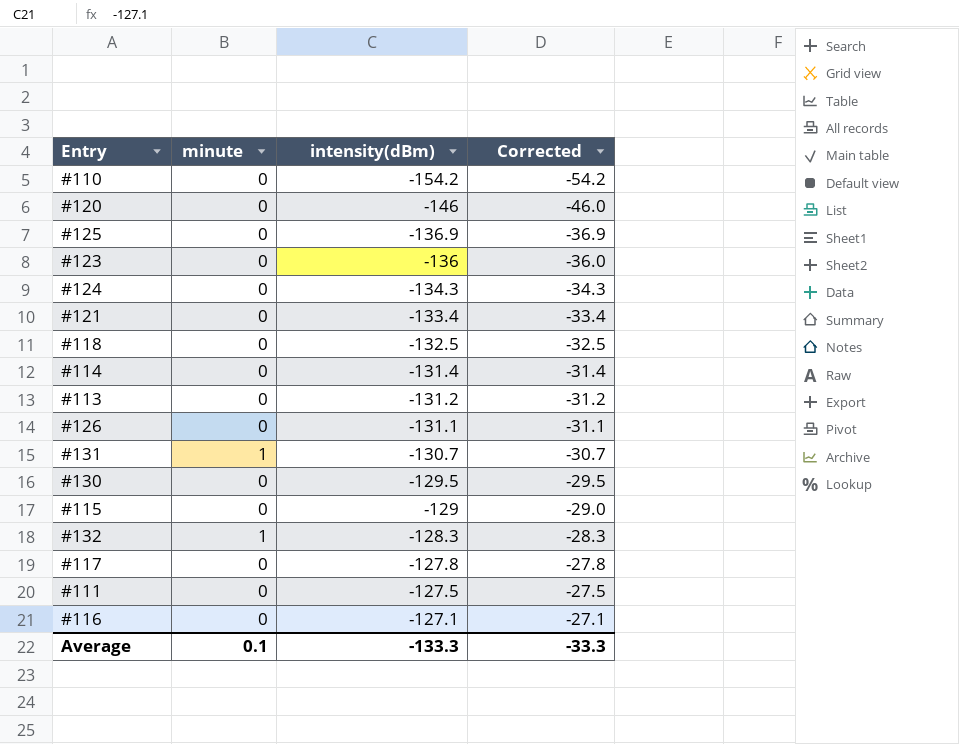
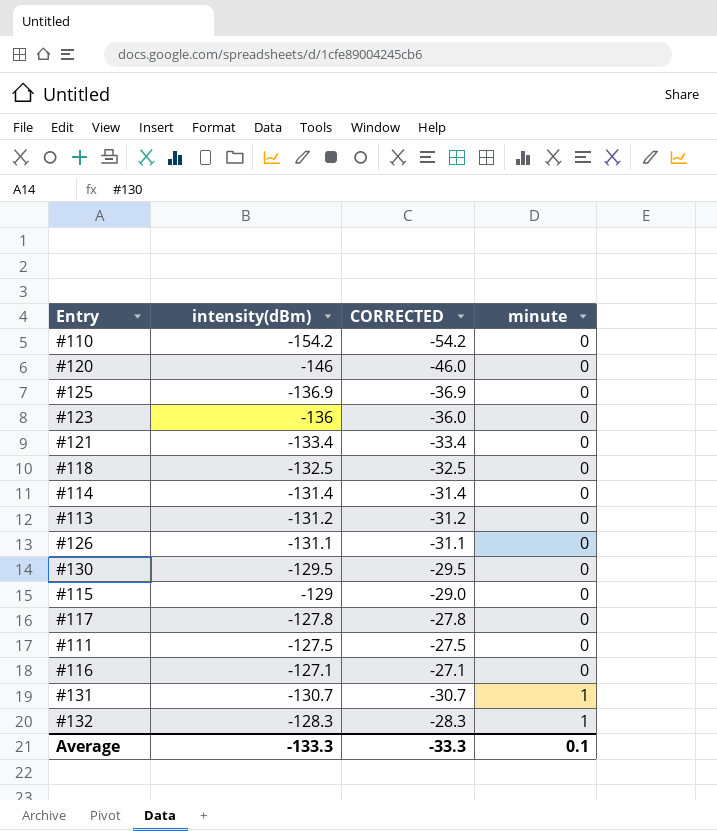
row order: intensity(dBm) ascending -> minute ascending
column name: Corrected -> CORRECTED
column minute | position: 2 -> 4
row #124: 0 | -134.3 | -34.3 -> none

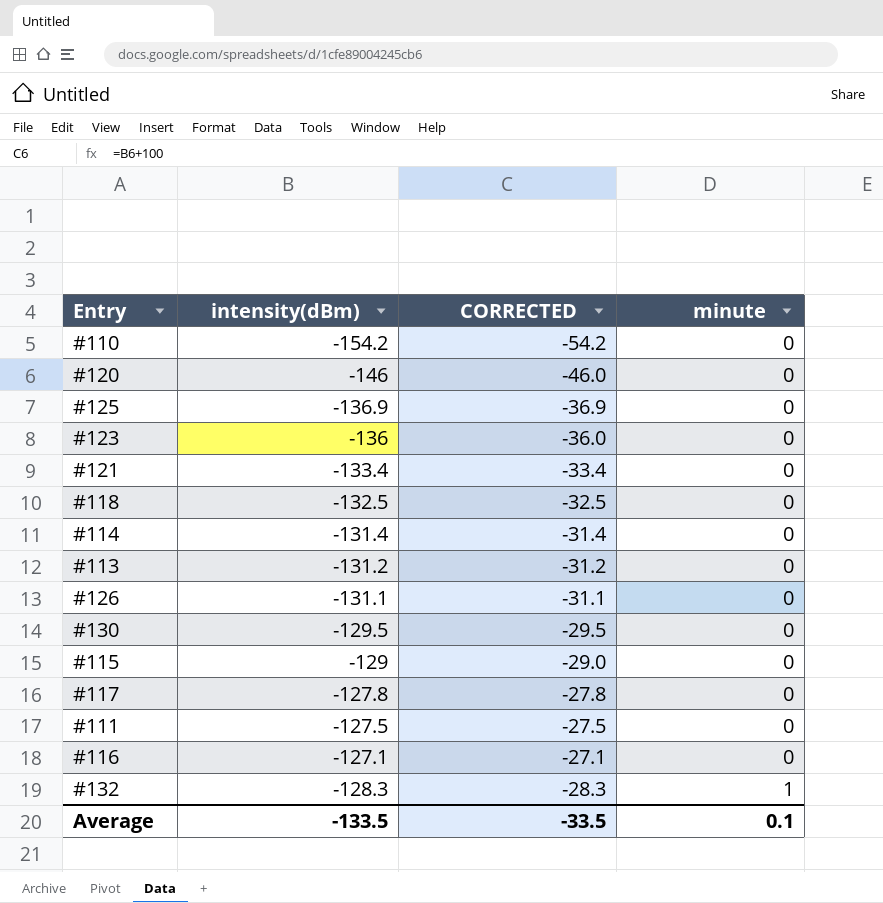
row #131: -130.7 | -30.7 | 1 -> none
Average | intensity(dBm): -133.3 -> -133.5
Average | CORRECTED: -33.3 -> -33.5

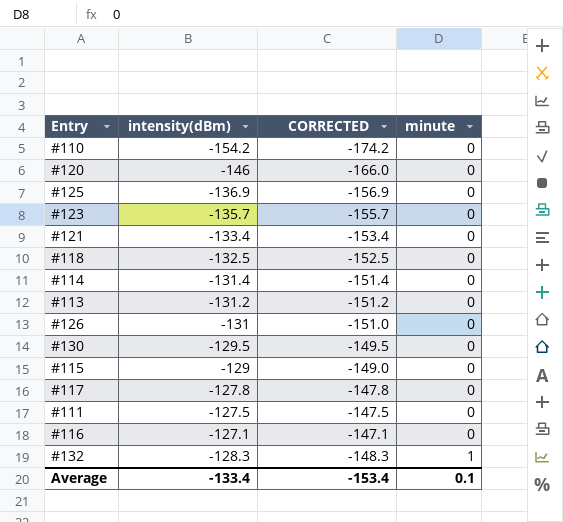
column CORRECTED | formula: [intensity(dBm)] + 100 -> [intensity(dBm)] - 20
#123 | intensity(dBm): -136 -> -135.7
#126 | intensity(dBm): -131.1 -> -131
Average | intensity(dBm): -133.5 -> -133.4
Average | CORRECTED: -33.5 -> -153.4

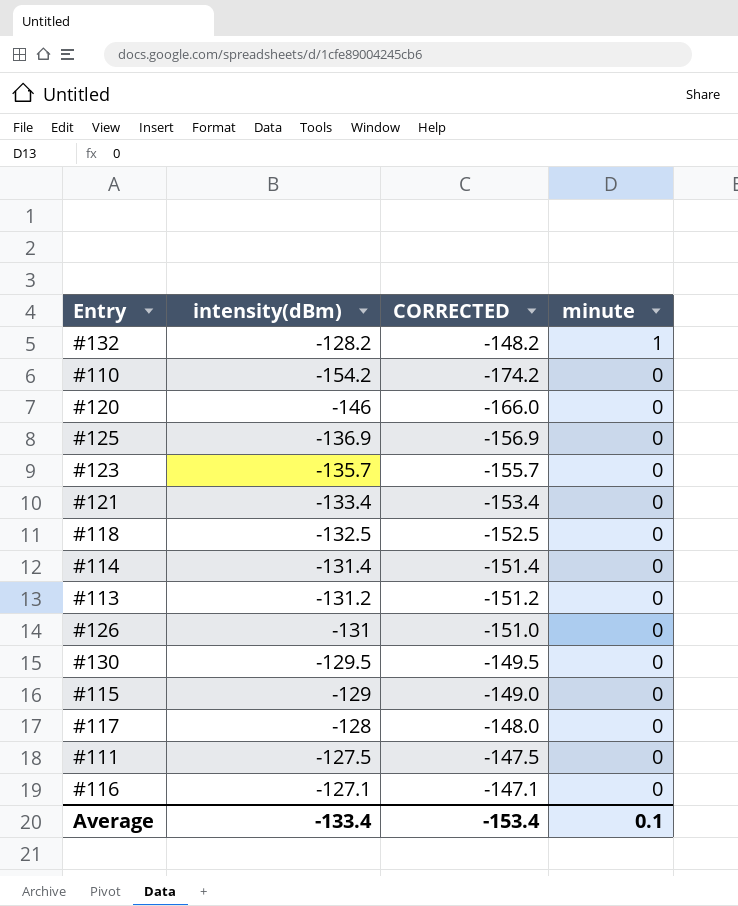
row order: minute ascending -> minute descending
#132 | intensity(dBm): -128.3 -> -128.2
#132 | CORRECTED: -148.3 -> -148.2
#117 | intensity(dBm): -127.8 -> -128
#117 | CORRECTED: -147.8 -> -148.0

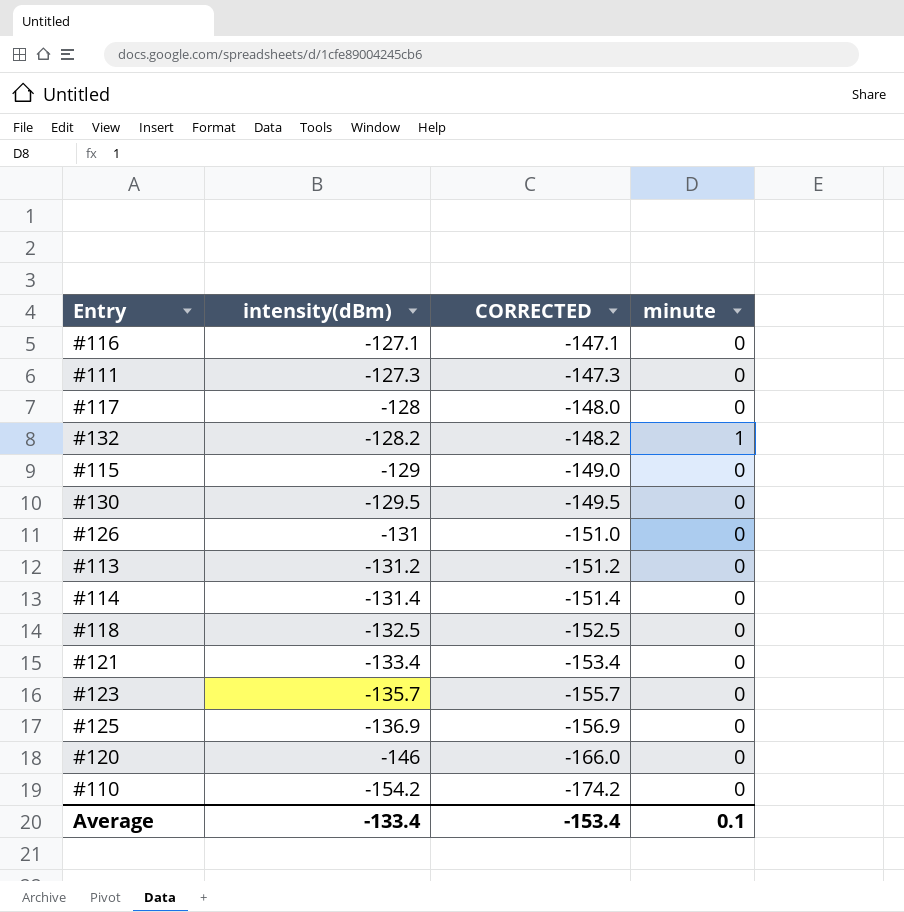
row order: minute descending -> intensity(dBm) descending
#111 | intensity(dBm): -127.5 -> -127.3
#111 | CORRECTED: -147.5 -> -147.3

